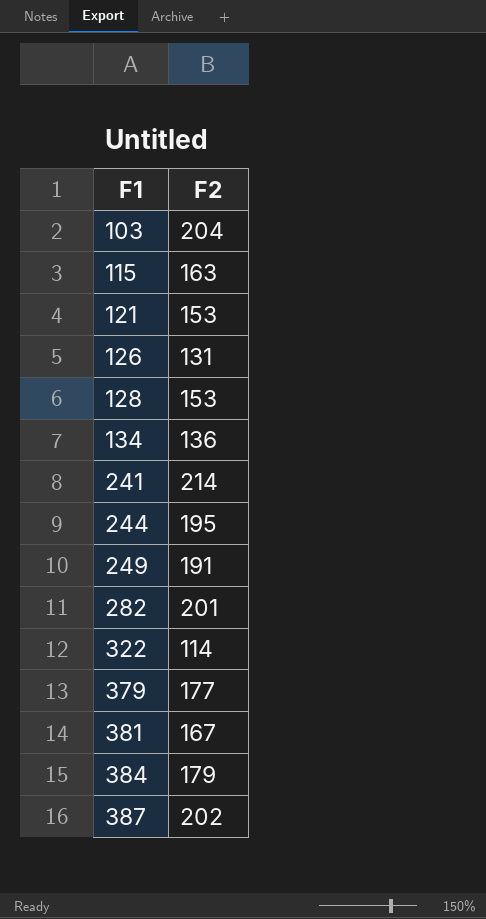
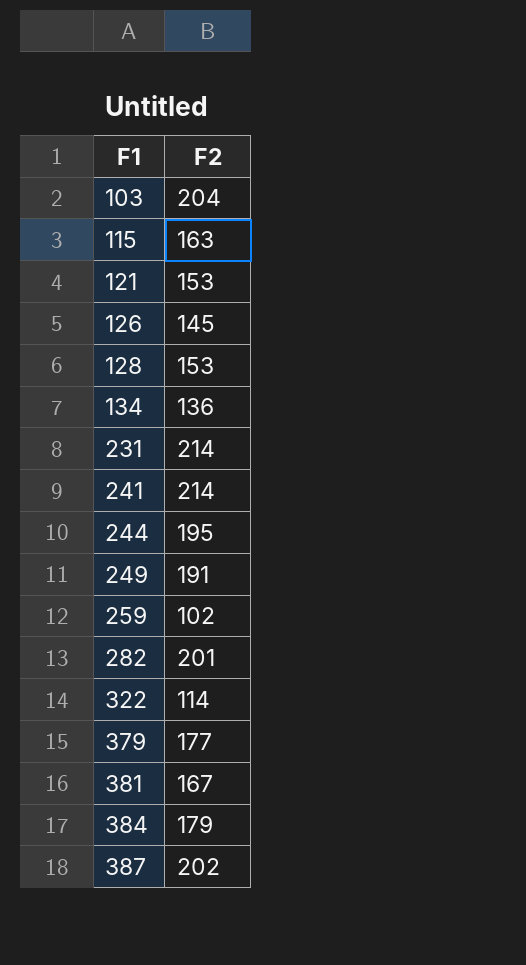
126 | F2: 131 -> 145
row 231: none -> 214
row 259: none -> 102

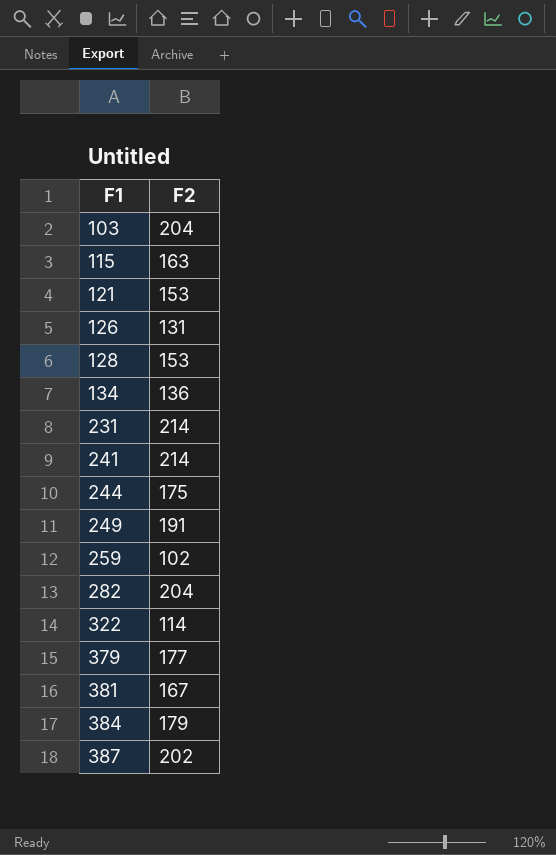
126 | F2: 145 -> 131
244 | F2: 195 -> 175
282 | F2: 201 -> 204

